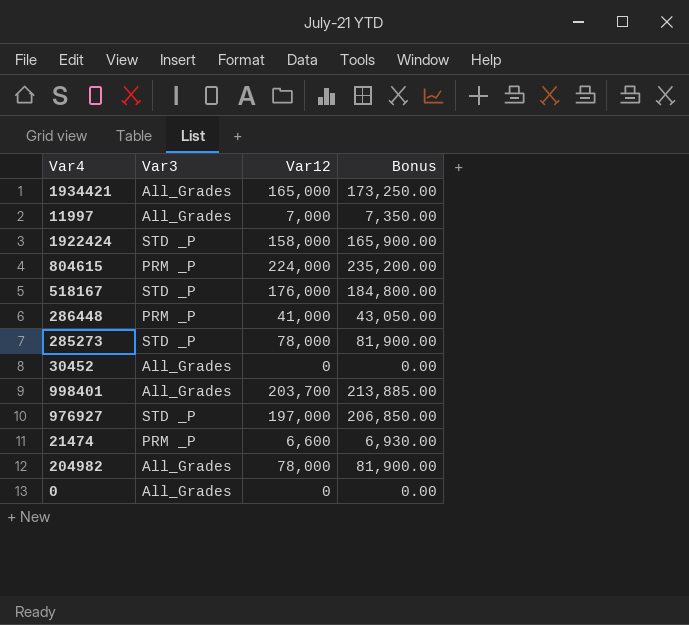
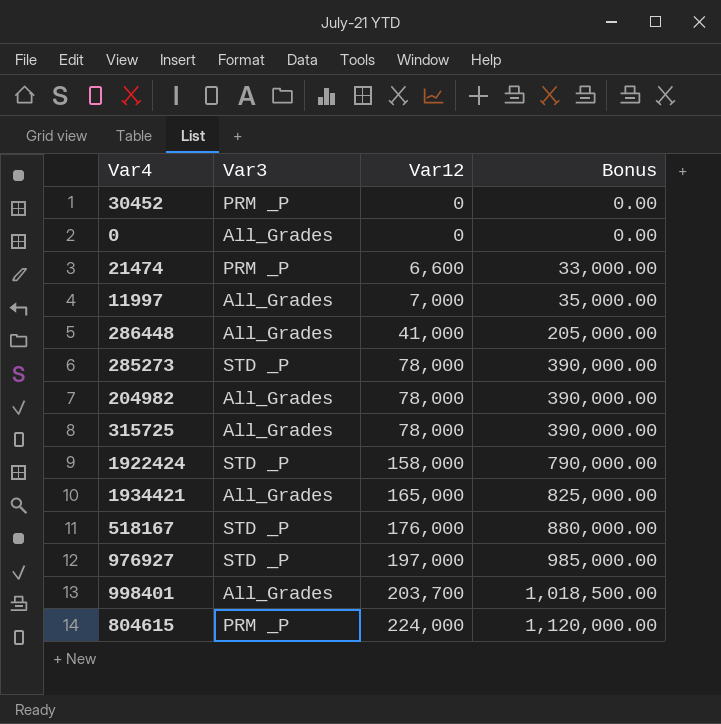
row order: none -> Var12 ascending
column Bonus | formula: [Var12] * 1.05 -> [Var12] * 5
30452 | Var3: All_Grades -> PRM _P
286448 | Var3: PRM _P -> All_Grades
row 315725: none -> All_Grades | 78,000 | 390,000.00

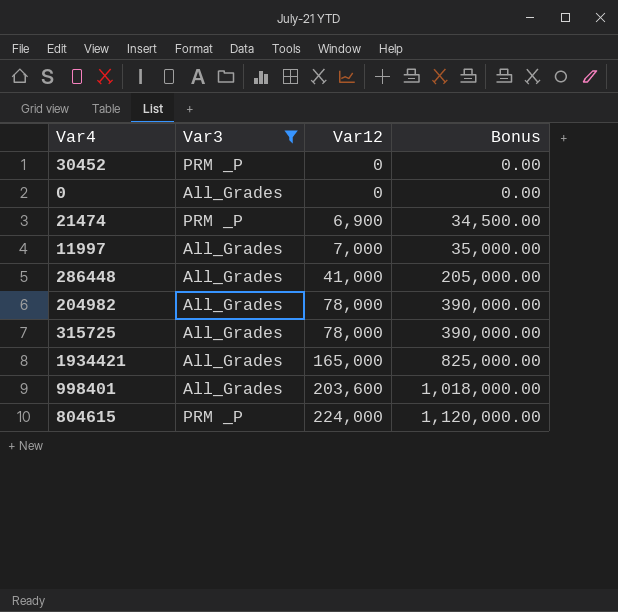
filter: none -> Var3 != STD _P
21474 | Var12: 6,600 -> 6,900
21474 | Bonus: 33,000.00 -> 34,500.00
998401 | Var12: 203,700 -> 203,600
998401 | Bonus: 1,018,500.00 -> 1,018,000.00

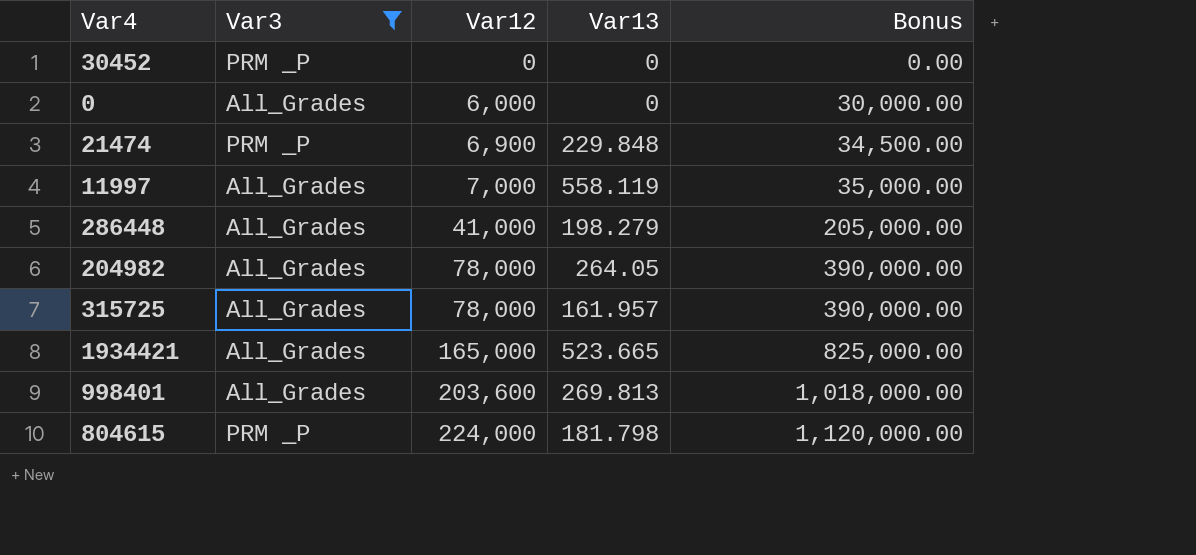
column Var13 | position: none -> 4
0 | Var12: 0 -> 6,000
0 | Bonus: 0.00 -> 30,000.00

